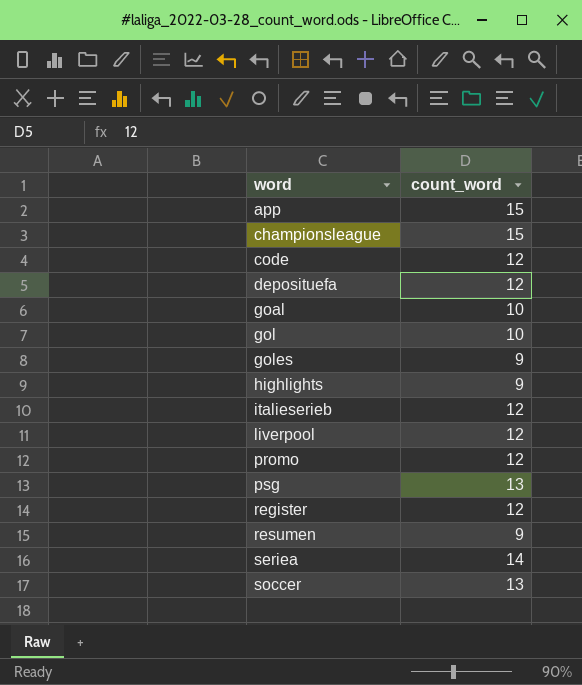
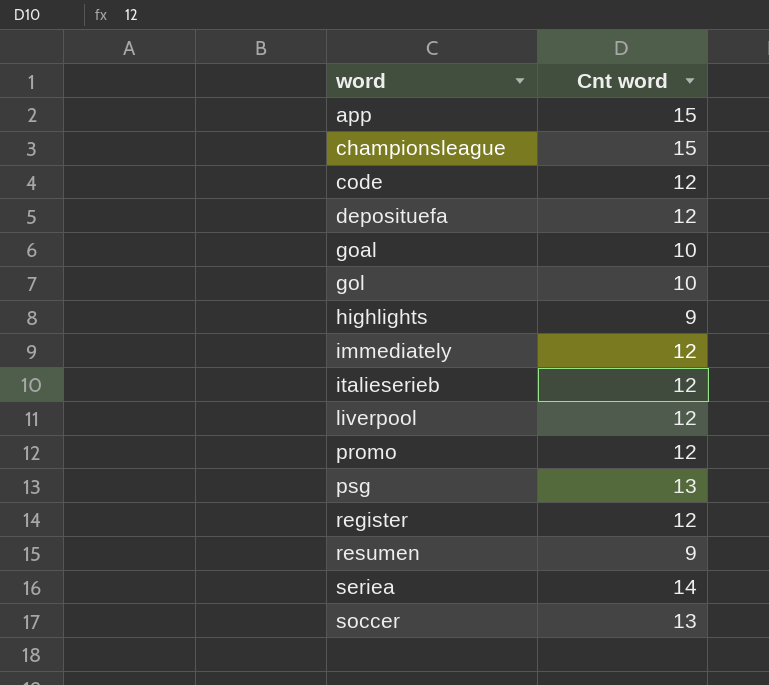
column name: count_word -> Cnt word
row goles: 9 -> none
row immediately: none -> 12

